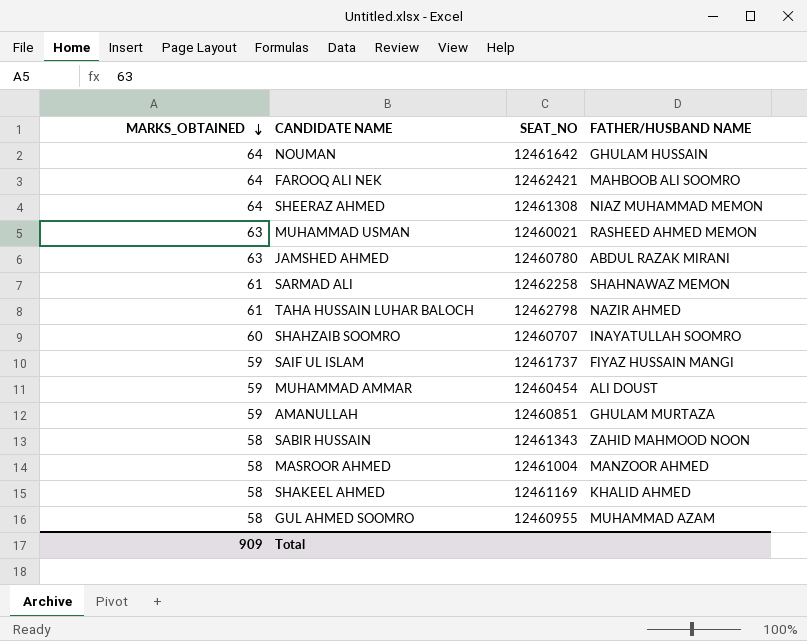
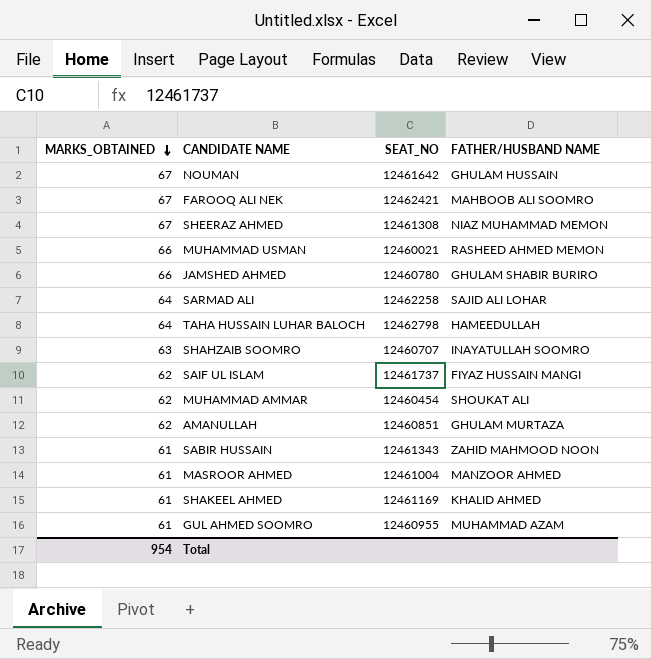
NOUMAN | MARKS_OBTAINED: 64 -> 67
FAROOQ ALI NEK | MARKS_OBTAINED: 64 -> 67
SHEERAZ AHMED | MARKS_OBTAINED: 64 -> 67
MUHAMMAD USMAN | MARKS_OBTAINED: 63 -> 66
JAMSHED AHMED | MARKS_OBTAINED: 63 -> 66
JAMSHED AHMED | FATHER/HUSBAND NAME: ABDUL RAZAK MIRANI -> GHULAM SHABIR BURIRO
SARMAD ALI | MARKS_OBTAINED: 61 -> 64
SARMAD ALI | FATHER/HUSBAND NAME: SHAHNAWAZ MEMON -> SAJID ALI LOHAR
TAHA HUSSAIN LUHAR BALOCH | MARKS_OBTAINED: 61 -> 64
TAHA HUSSAIN LUHAR BALOCH | FATHER/HUSBAND NAME: NAZIR AHMED -> HAMEEDULLAH
SHAHZAIB SOOMRO | MARKS_OBTAINED: 60 -> 63
SAIF UL ISLAM | MARKS_OBTAINED: 59 -> 62
MUHAMMAD AMMAR | MARKS_OBTAINED: 59 -> 62
MUHAMMAD AMMAR | FATHER/HUSBAND NAME: ALI DOUST -> SHOUKAT ALI
AMANULLAH | MARKS_OBTAINED: 59 -> 62
SABIR HUSSAIN | MARKS_OBTAINED: 58 -> 61
MASROOR AHMED | MARKS_OBTAINED: 58 -> 61
SHAKEEL AHMED | MARKS_OBTAINED: 58 -> 61
GUL AHMED SOOMRO | MARKS_OBTAINED: 58 -> 61
Total | MARKS_OBTAINED: 909 -> 954

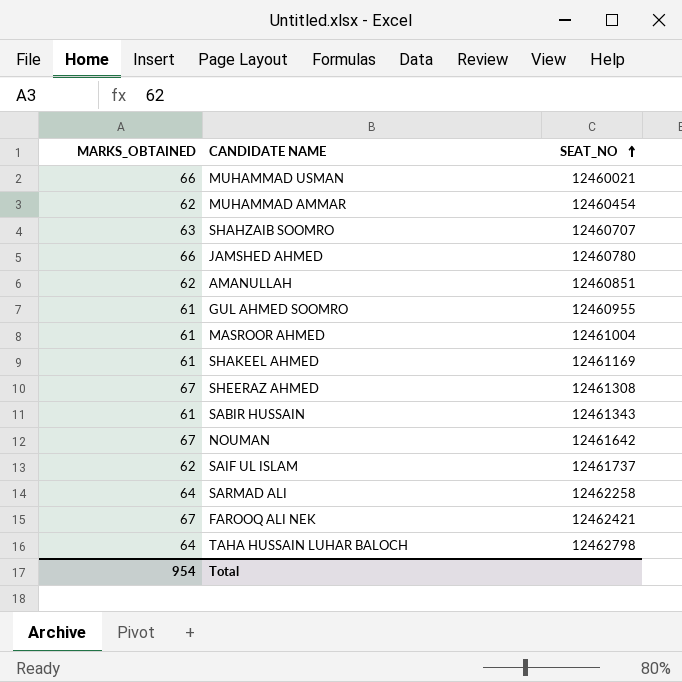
row order: MARKS_OBTAINED descending -> SEAT_NO ascending
column FATHER/HUSBAND NAME | position: 4 -> none

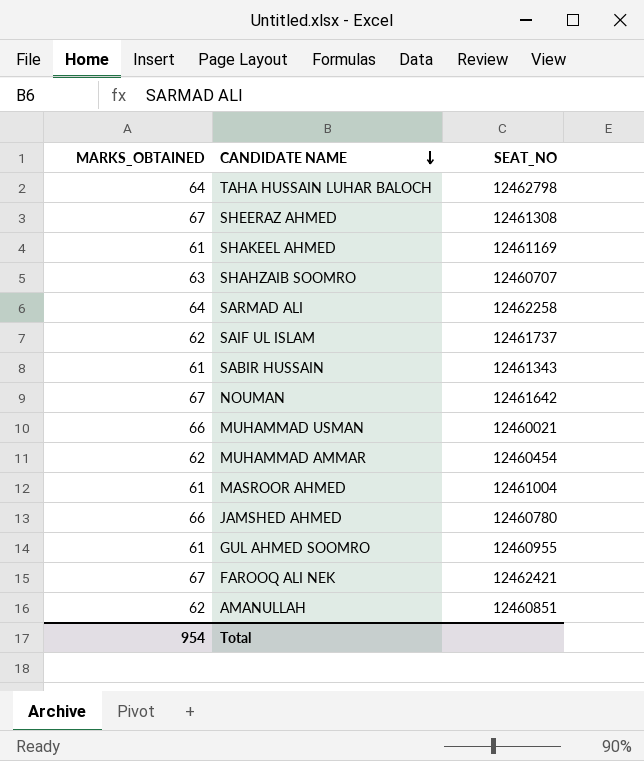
row order: SEAT_NO ascending -> CANDIDATE NAME descending

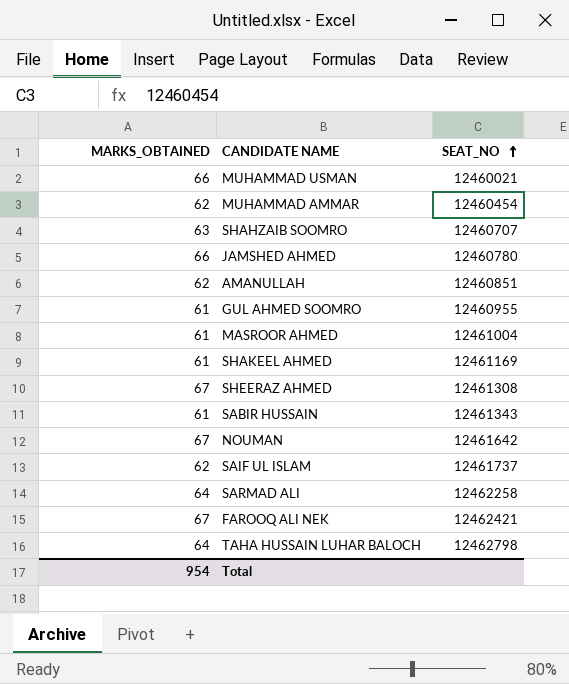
row order: CANDIDATE NAME descending -> SEAT_NO ascending

